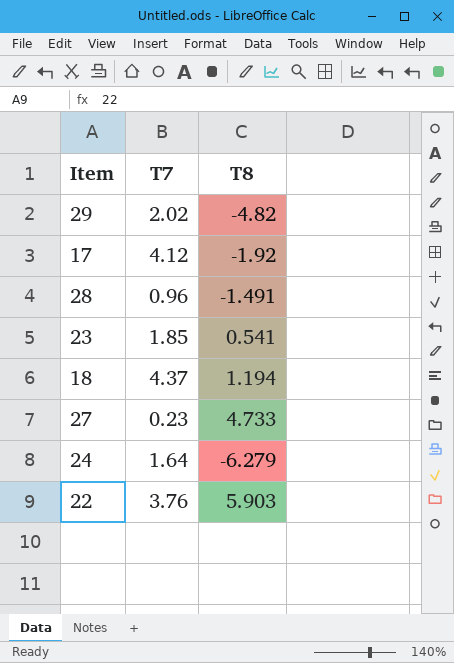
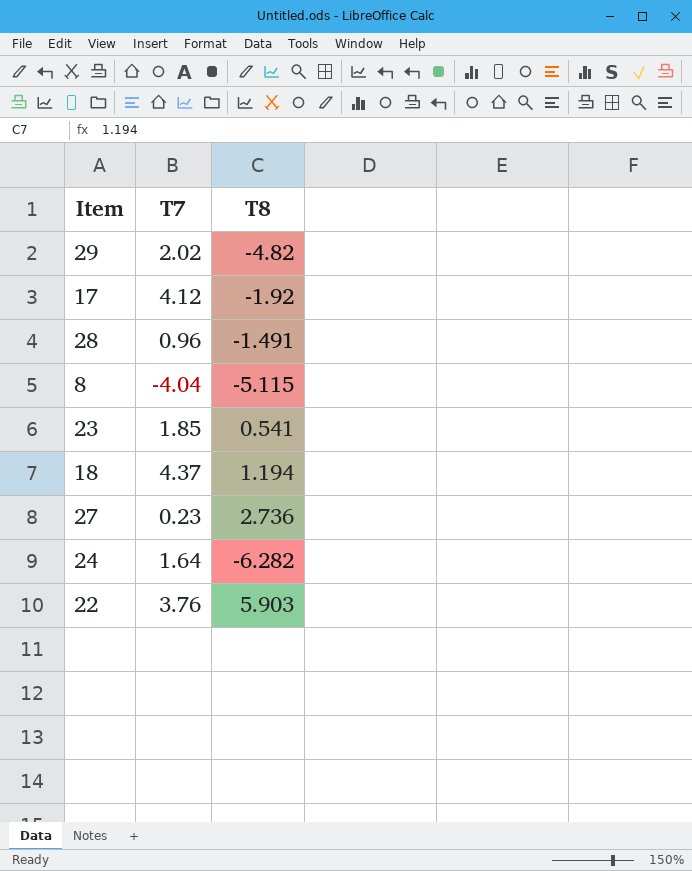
row 8: none -> -4.04 | -5.115
27 | T8: 4.733 -> 2.736
24 | T8: -6.279 -> -6.282

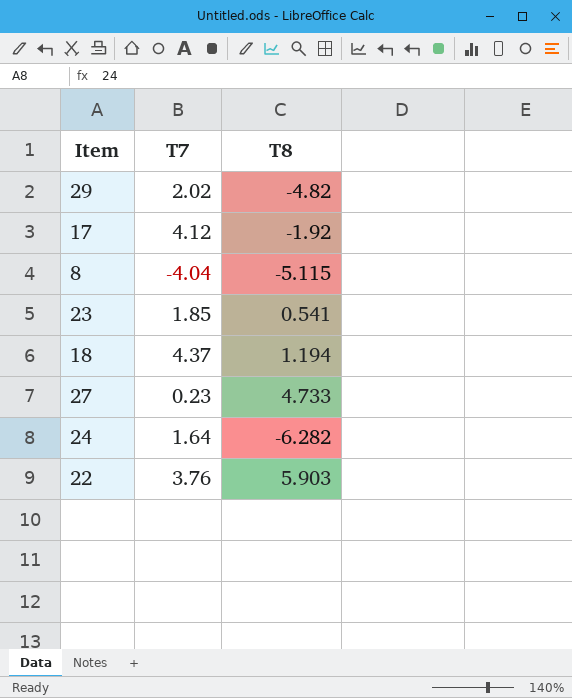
row 28: 0.96 | -1.491 -> none
27 | T8: 2.736 -> 4.733

